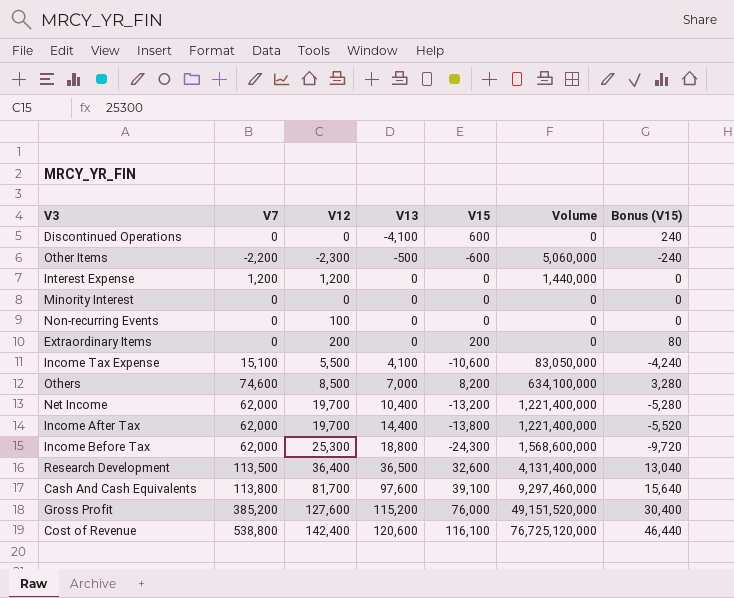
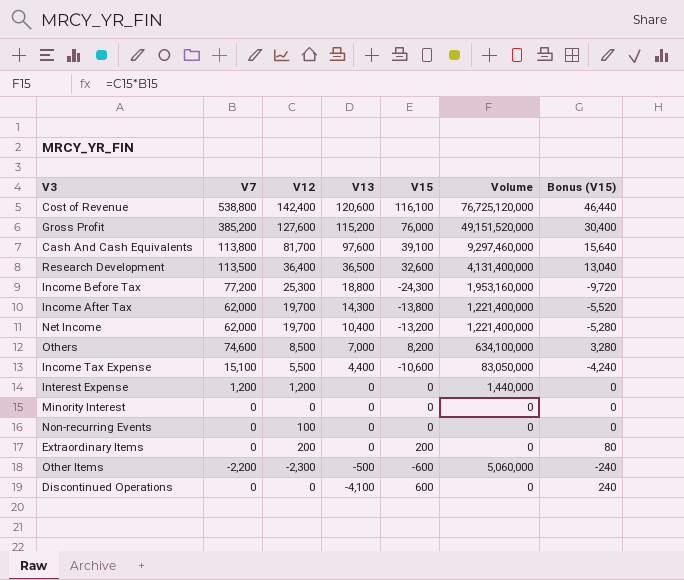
row order: V13 ascending -> V13 descending
Income Before Tax | V7: 62,000 -> 77,200
Income Before Tax | Volume: 1,568,600,000 -> 1,953,160,000
Income After Tax | V13: 14,400 -> 14,300
Income Tax Expense | V13: 4,100 -> 4,400

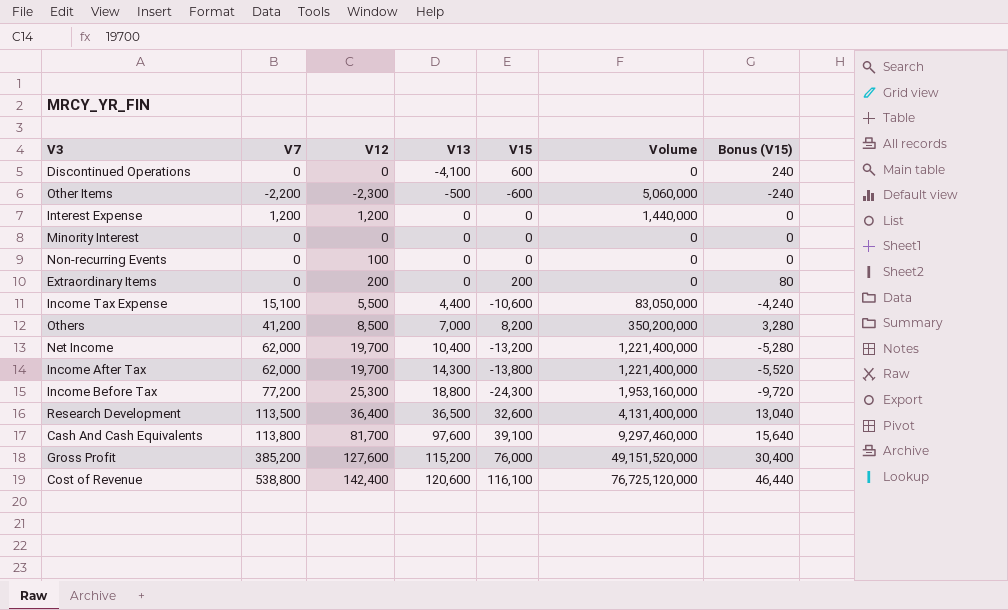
row order: V13 descending -> V13 ascending
Others | V7: 74,600 -> 41,200
Others | Volume: 634,100,000 -> 350,200,000

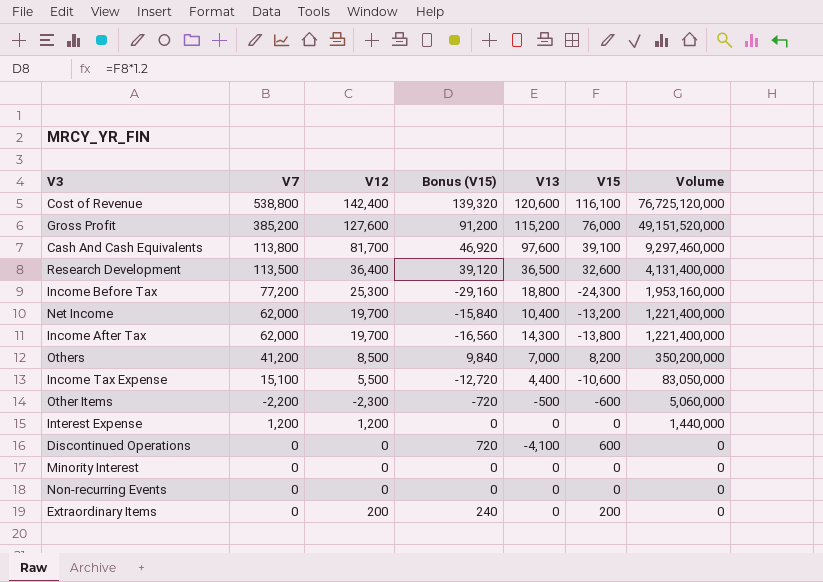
row order: V13 ascending -> Volume descending
column Bonus (V15) | formula: [V15] * 0.4 -> [V15] * 1.2
column Bonus (V15) | position: 7 -> 4
Non-recurring Events | V12: 100 -> 0

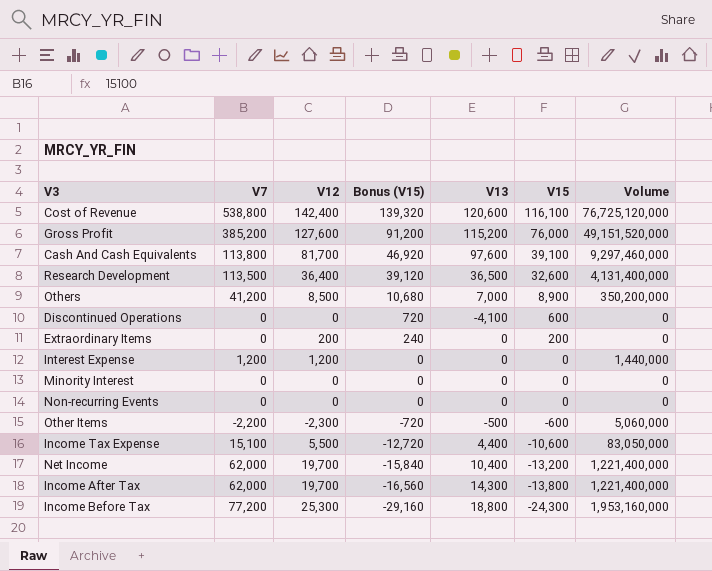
row order: Volume descending -> Bonus (V15) descending
Others | Bonus (V15): 9,840 -> 10,680
Others | V15: 8,200 -> 8,900

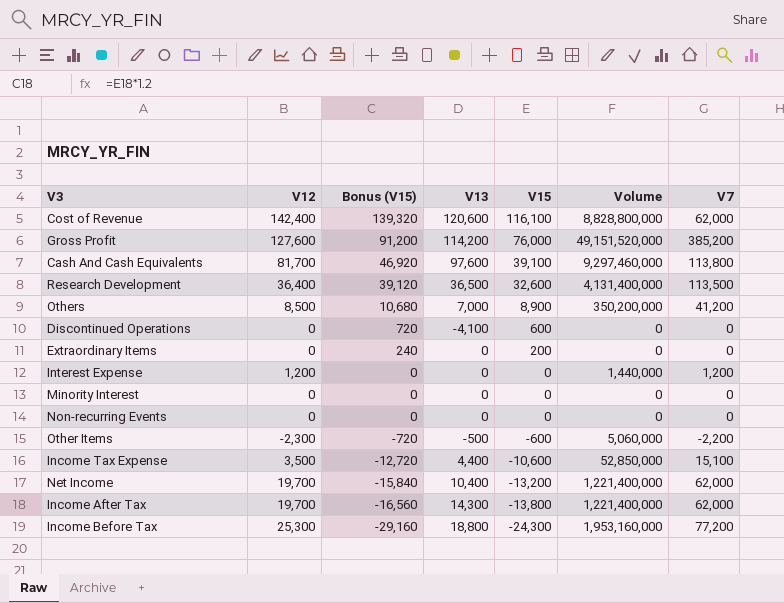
column V7 | position: 2 -> 7
Cost of Revenue | Volume: 76,725,120,000 -> 8,828,800,000
Cost of Revenue | V7: 538,800 -> 62,000
Gross Profit | V13: 115,200 -> 114,200
Extraordinary Items | V12: 200 -> 0
Income Tax Expense | V12: 5,500 -> 3,500
Income Tax Expense | Volume: 83,050,000 -> 52,850,000

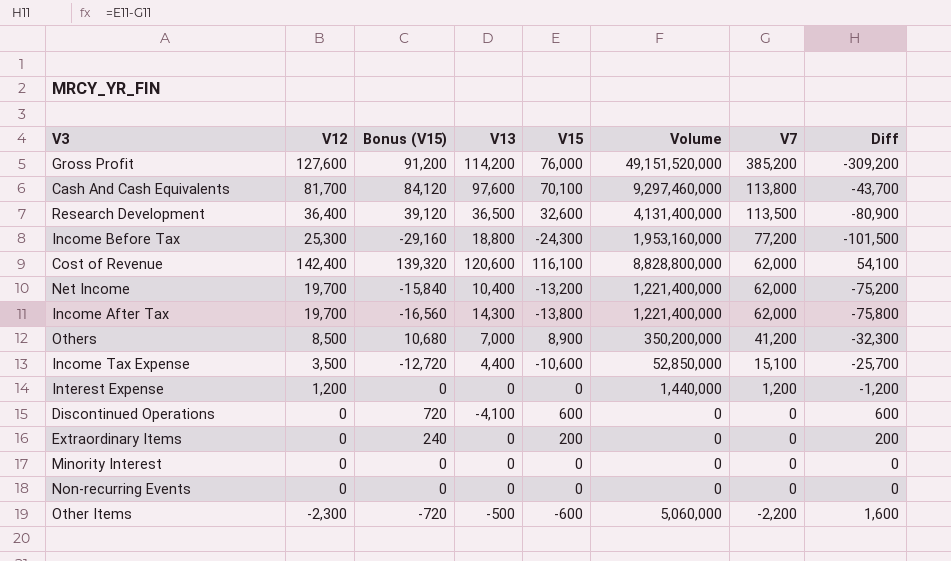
row order: Bonus (V15) descending -> V7 descending
column Diff | formula: none -> [V15] - [V7]
Cash And Cash Equivalents | Bonus (V15): 46,920 -> 84,120
Cash And Cash Equivalents | V15: 39,100 -> 70,100

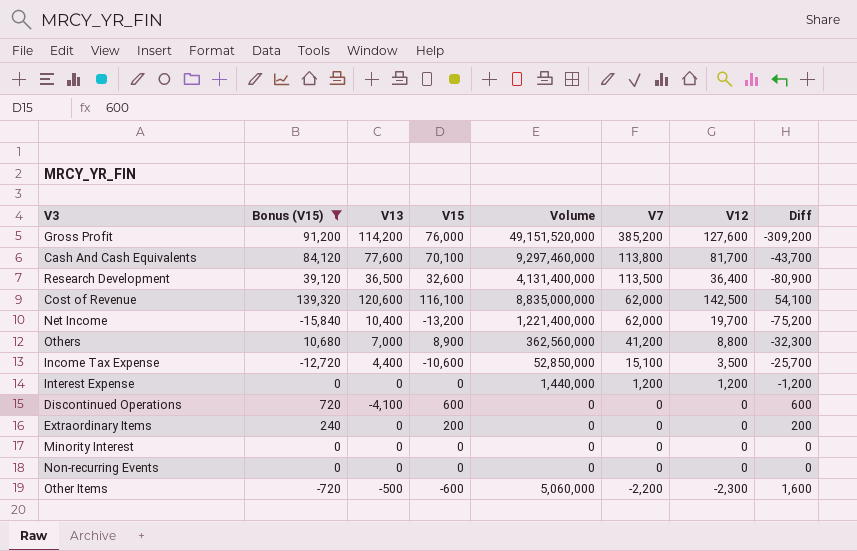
filter: none -> Bonus (V15) >= -15,840
column V12 | position: 2 -> 7
Cash And Cash Equivalents | V13: 97,600 -> 77,600
Cost of Revenue | Volume: 8,828,800,000 -> 8,835,000,000
Cost of Revenue | V12: 142,400 -> 142,500
Others | Volume: 350,200,000 -> 362,560,000
Others | V12: 8,500 -> 8,800

